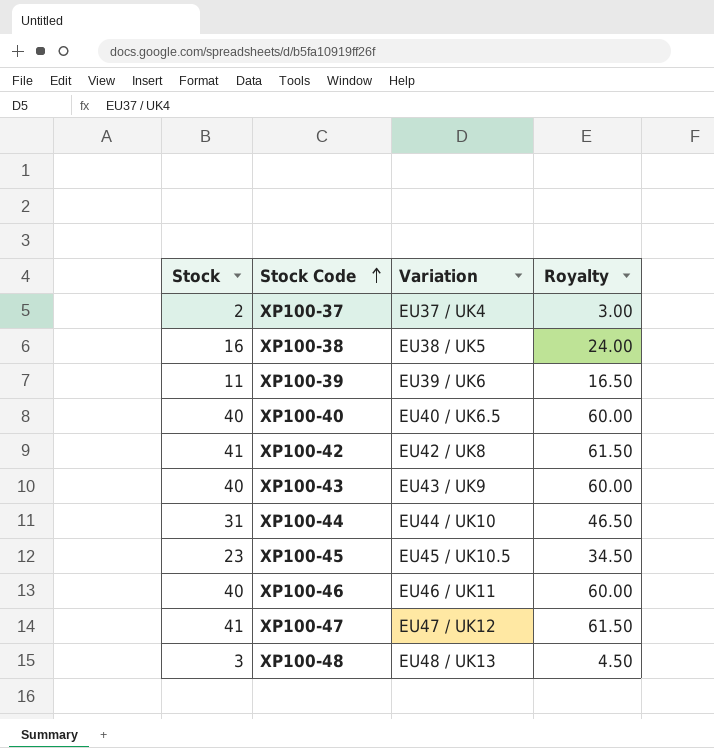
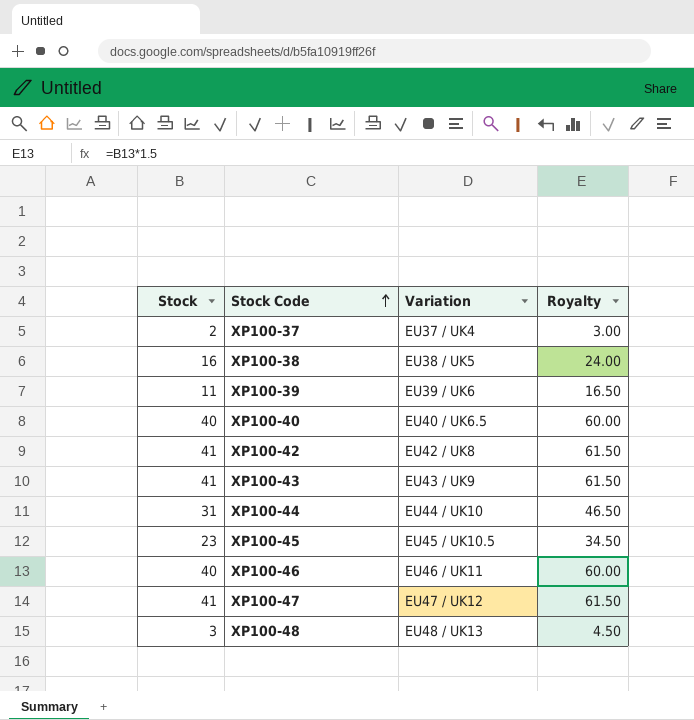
XP100-43 | Stock: 40 -> 41
XP100-43 | Royalty: 60.00 -> 61.50

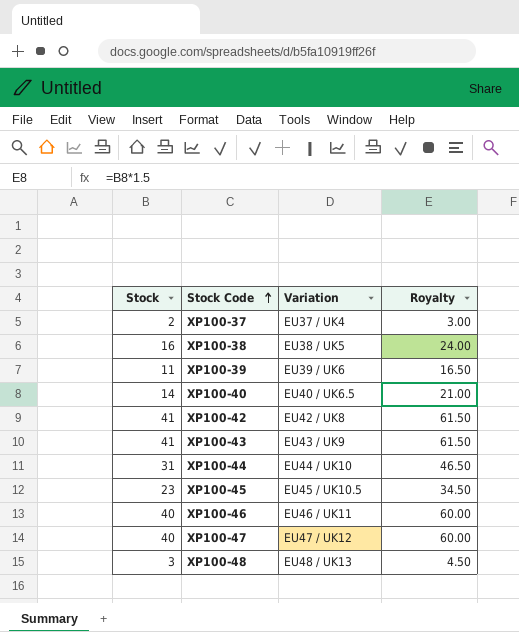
XP100-40 | Stock: 40 -> 14
XP100-40 | Royalty: 60.00 -> 21.00
XP100-47 | Stock: 41 -> 40
XP100-47 | Royalty: 61.50 -> 60.00

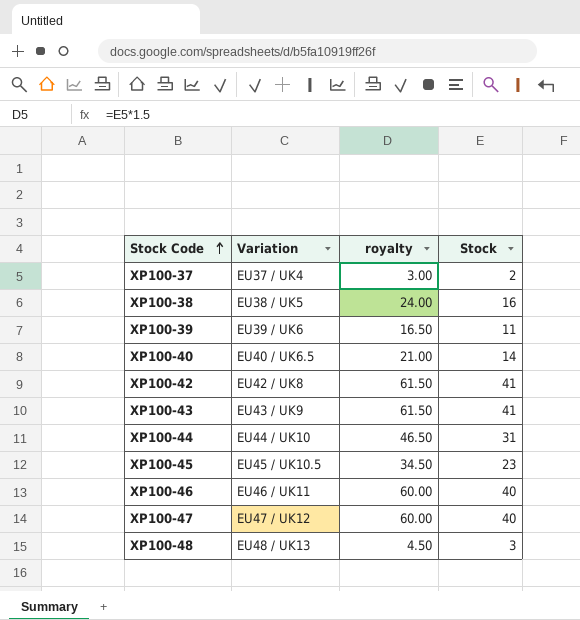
column name: Royalty -> royalty
column Stock | position: 1 -> 4

